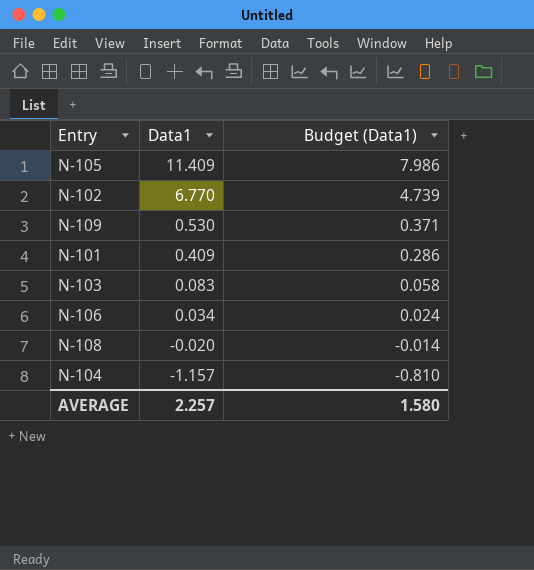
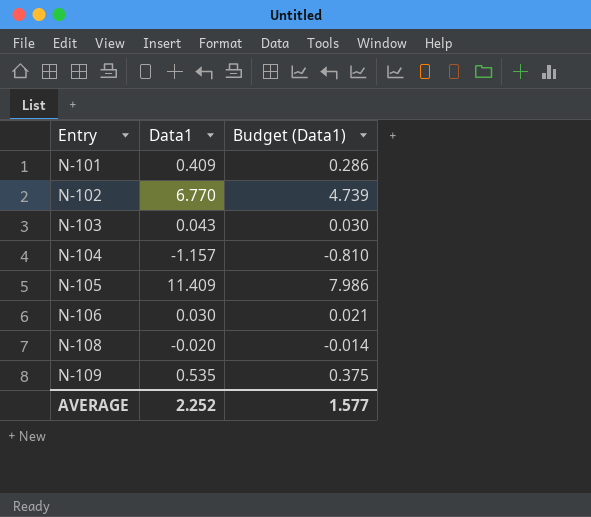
row order: Data1 descending -> Entry ascending
N-103 | Data1: 0.083 -> 0.043
N-103 | Budget (Data1): 0.058 -> 0.030
N-106 | Data1: 0.034 -> 0.030
N-106 | Budget (Data1): 0.024 -> 0.021
N-109 | Data1: 0.530 -> 0.535
N-109 | Budget (Data1): 0.371 -> 0.375
AVERAGE | Data1: 2.257 -> 2.252
AVERAGE | Budget (Data1): 1.580 -> 1.577

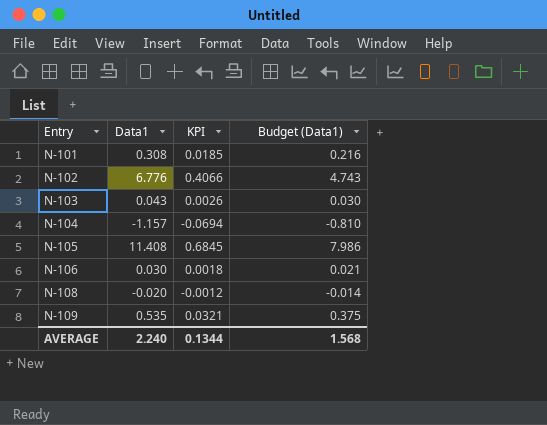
column KPI | formula: none -> [Data1] * 0.06
N-101 | Data1: 0.409 -> 0.308
N-101 | Budget (Data1): 0.286 -> 0.216
N-102 | Data1: 6.770 -> 6.776
N-102 | Budget (Data1): 4.739 -> 4.743
N-105 | Data1: 11.409 -> 11.408
AVERAGE | Data1: 2.252 -> 2.240
AVERAGE | Budget (Data1): 1.577 -> 1.568

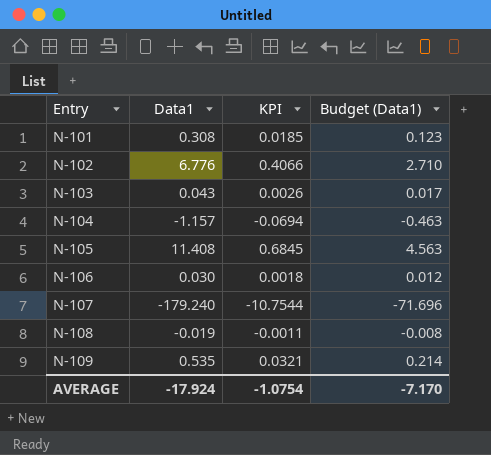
column Budget (Data1) | formula: [Data1] * 0.7 -> [Data1] * 0.4
row N-107: none -> -179.240 | -10.7544 | -71.696
N-108 | Data1: -0.020 -> -0.019
N-108 | KPI: -0.0012 -> -0.0011
AVERAGE | Data1: 2.240 -> -17.924
AVERAGE | KPI: 0.1344 -> -1.0754
AVERAGE | Budget (Data1): 1.568 -> -7.170

